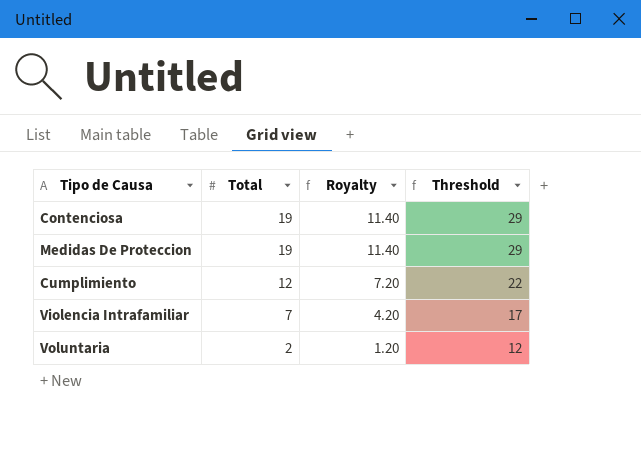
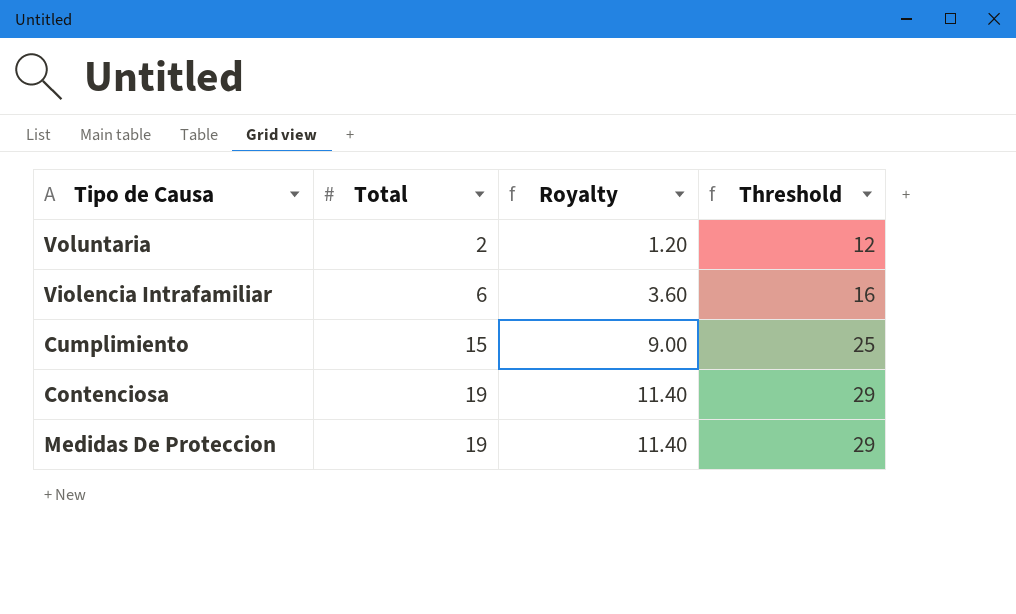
row order: Total descending -> Total ascending
Violencia Intrafamiliar | Total: 7 -> 6
Violencia Intrafamiliar | Royalty: 4.20 -> 3.60
Violencia Intrafamiliar | Threshold: 17 -> 16
Cumplimiento | Total: 12 -> 15
Cumplimiento | Royalty: 7.20 -> 9.00
Cumplimiento | Threshold: 22 -> 25

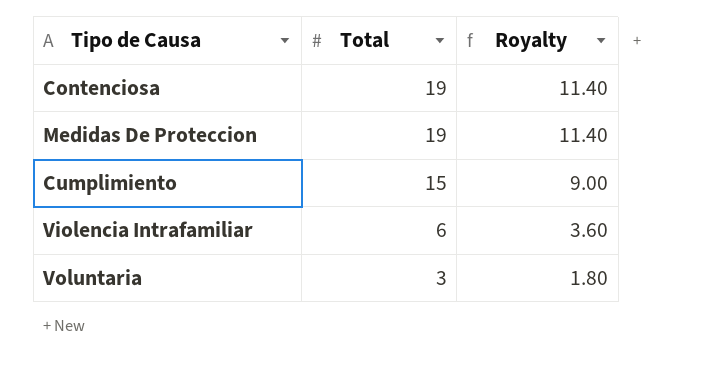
row order: Total ascending -> Total descending
column Threshold | formula: [Total] + 10 -> none
Voluntaria | Total: 2 -> 3
Voluntaria | Royalty: 1.20 -> 1.80

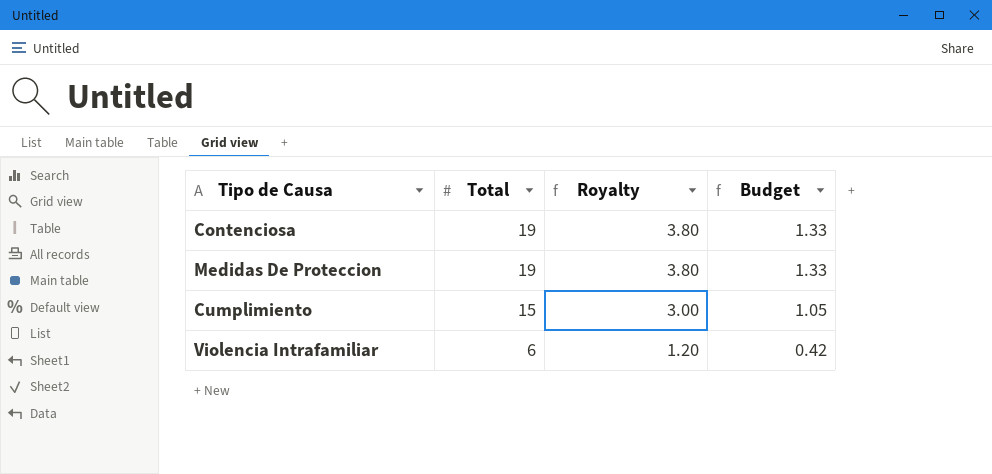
column Royalty | formula: [Total] * 0.6 -> [Total] * 0.2
column Budget | formula: none -> [Total] * 0.07
row Voluntaria: 3 | 1.80 -> none

